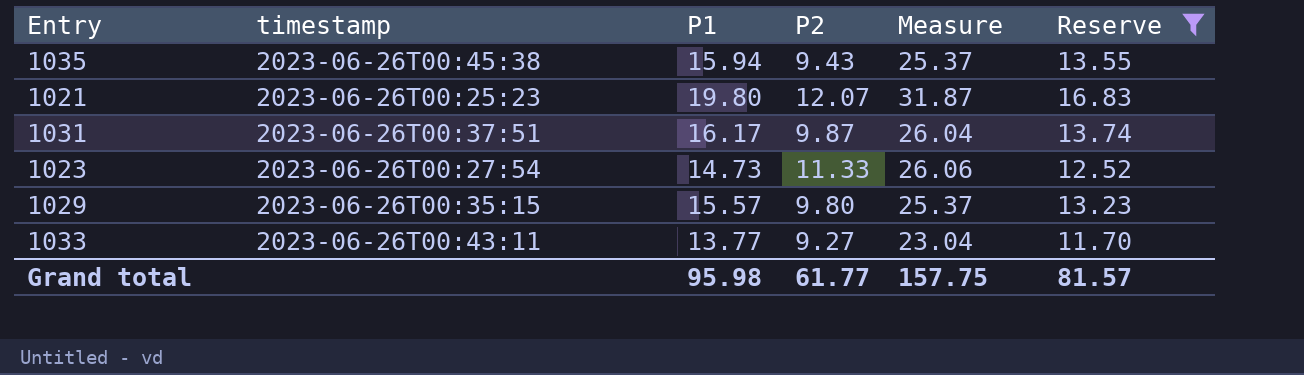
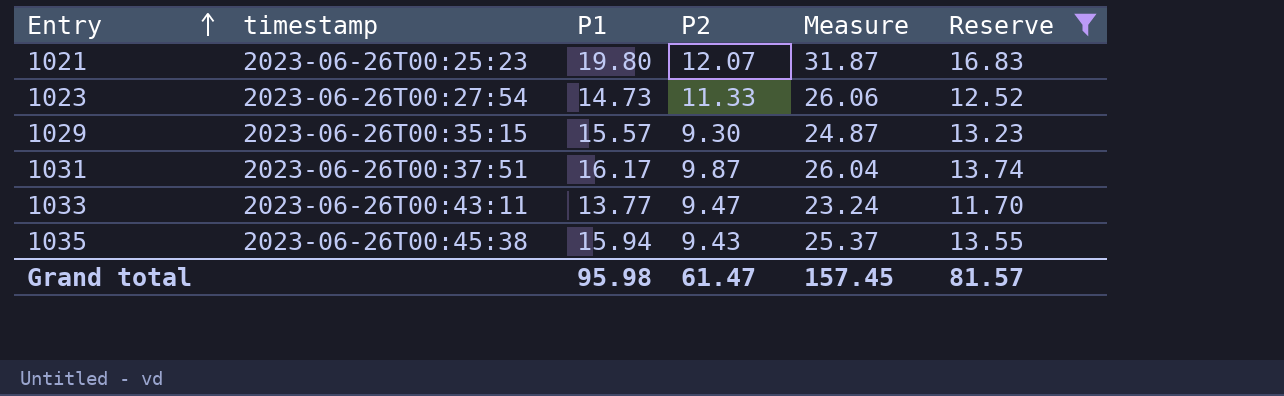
row order: none -> Entry ascending
1029 | P2: 9.80 -> 9.30
1029 | Measure: 25.37 -> 24.87
1033 | P2: 9.27 -> 9.47
1033 | Measure: 23.04 -> 23.24
Grand total | P2: 61.77 -> 61.47
Grand total | Measure: 157.75 -> 157.45

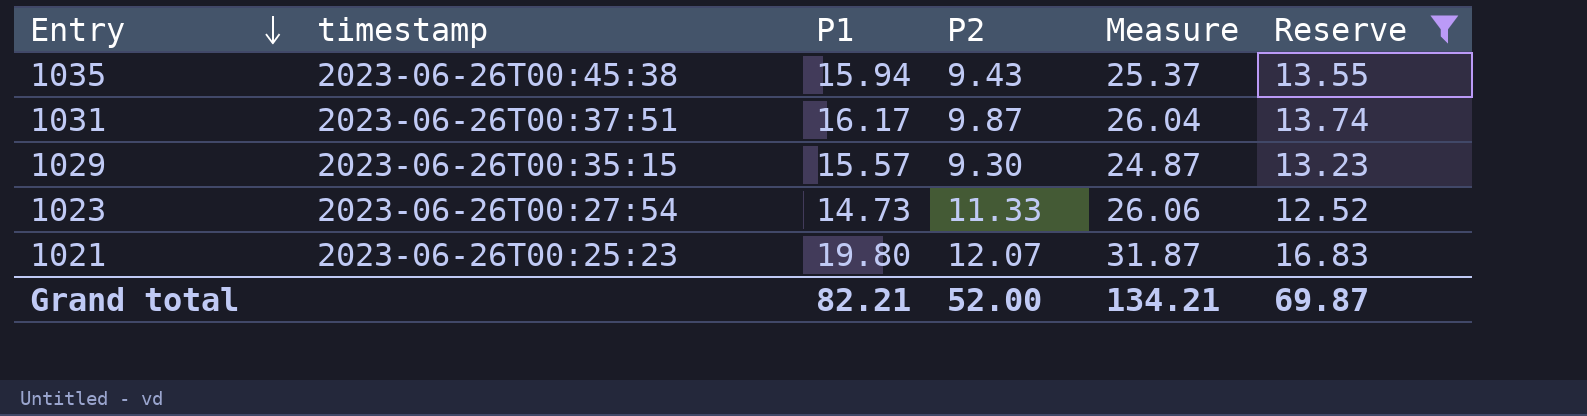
row order: Entry ascending -> Entry descending
row 1033: 2023-06-26T00:43:11 | 13.77 | 9.47 | 23.24 | 11.70 -> none
Grand total | P1: 95.98 -> 82.21
Grand total | P2: 61.47 -> 52.00
Grand total | Measure: 157.45 -> 134.21
Grand total | Reserve: 81.57 -> 69.87

